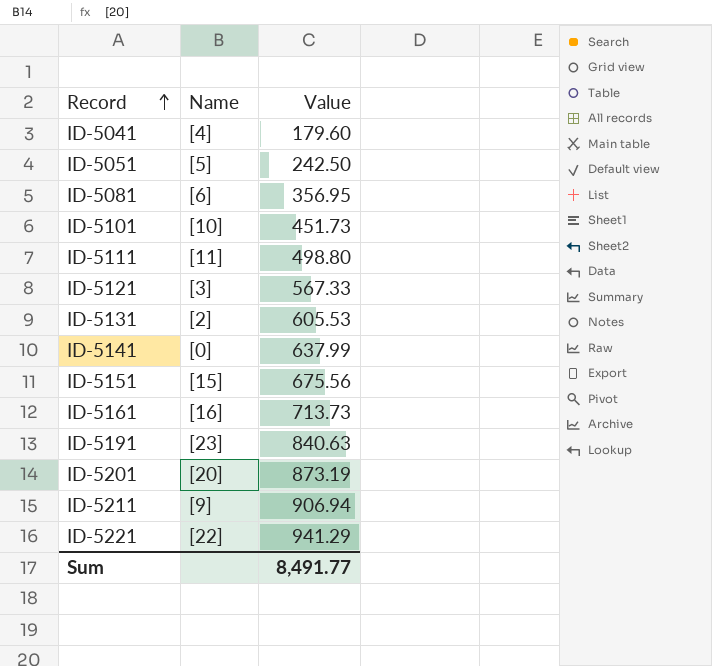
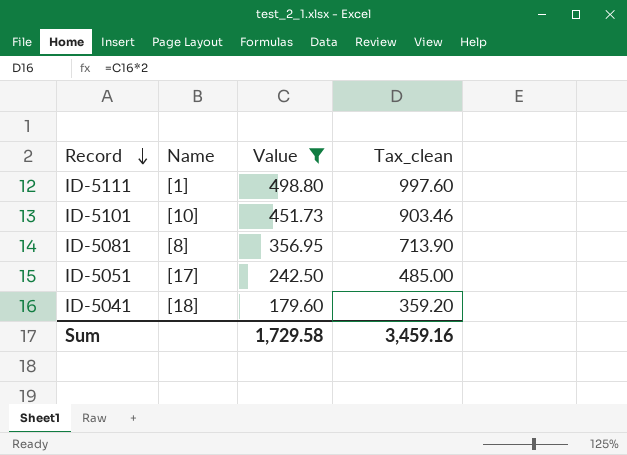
filter: none -> Value <= 498.80
row order: Record ascending -> Record descending
column Tax_clean | formula: none -> [Value] * 2
ID-5111 | Name: [11] -> [1]
ID-5081 | Name: [6] -> [8]
ID-5051 | Name: [5] -> [17]
ID-5041 | Name: [4] -> [18]
Sum | Value: 8,491.77 -> 1,729.58

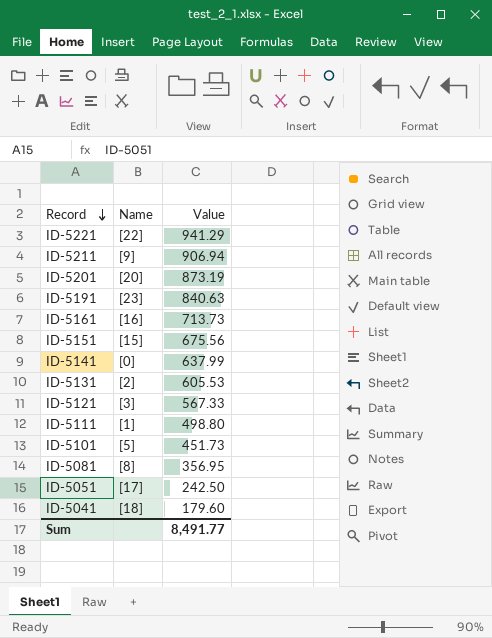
filter: Value <= 498.80 -> none
column Tax_clean | formula: [Value] * 2 -> none
ID-5101 | Name: [10] -> [5]
Sum | Value: 1,729.58 -> 8,491.77

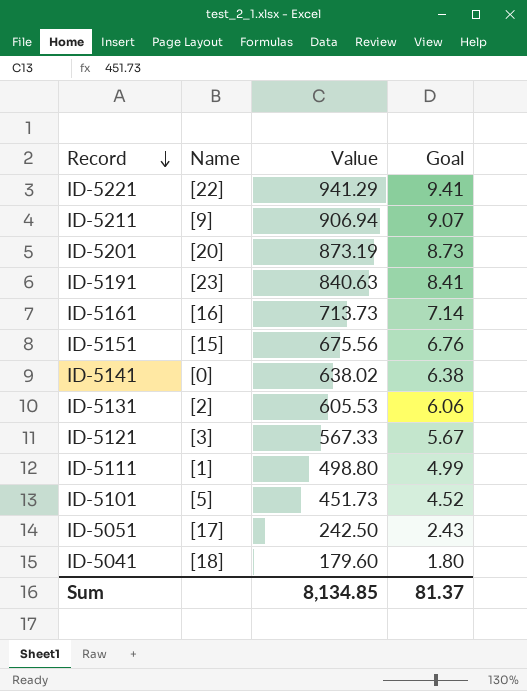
column Goal | formula: none -> [Value] * 0.01
row ID-5081: [8] | 356.95 -> none
ID-5141 | Value: 637.99 -> 638.02
Sum | Value: 8,491.77 -> 8,134.85

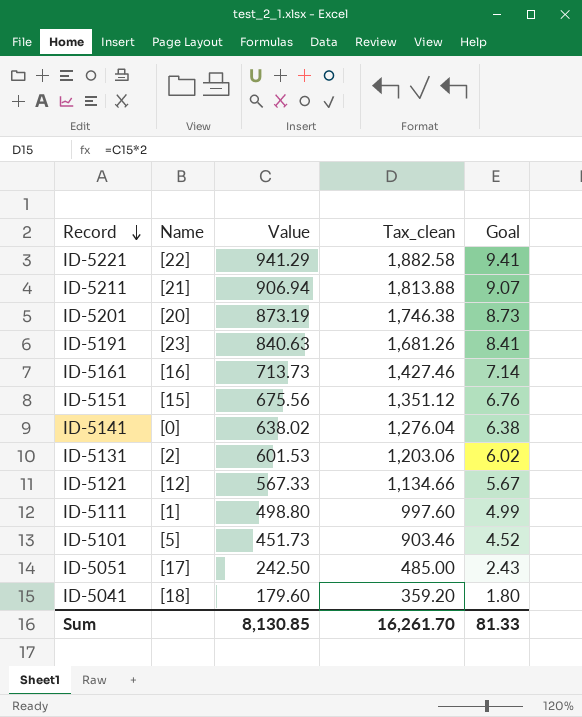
column Tax_clean | formula: none -> [Value] * 2
ID-5211 | Name: [9] -> [21]
ID-5131 | Value: 605.53 -> 601.53
ID-5131 | Goal: 6.06 -> 6.02
ID-5121 | Name: [3] -> [12]
Sum | Value: 8,134.85 -> 8,130.85
Sum | Goal: 81.37 -> 81.33

